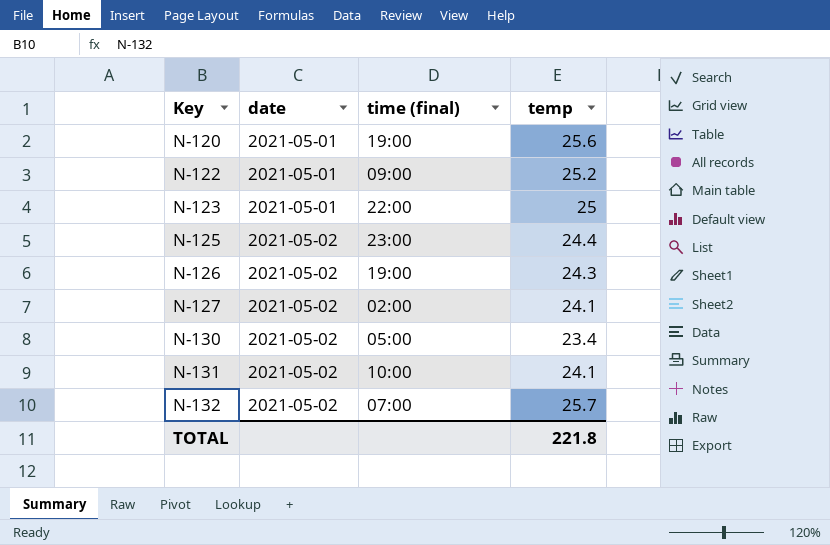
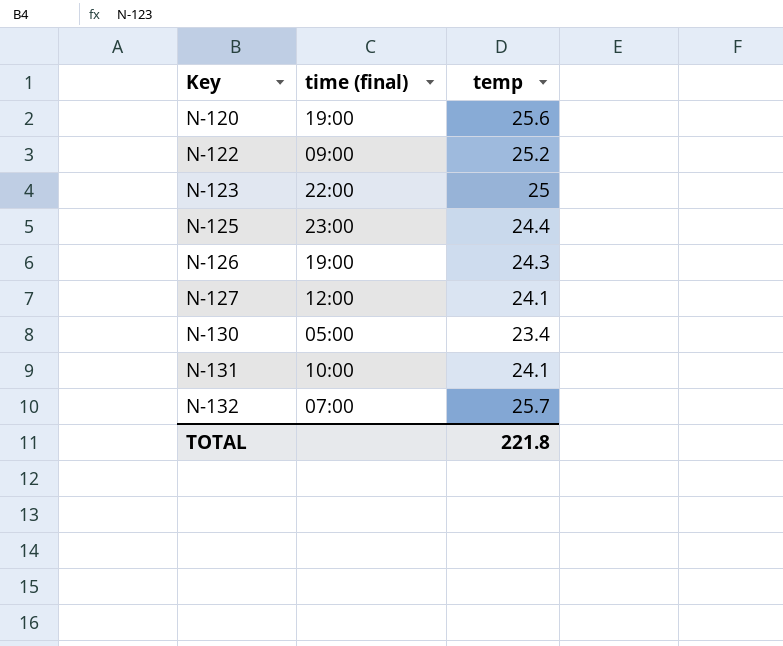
column date | position: 2 -> none
N-127 | time (final): 02:00 -> 12:00

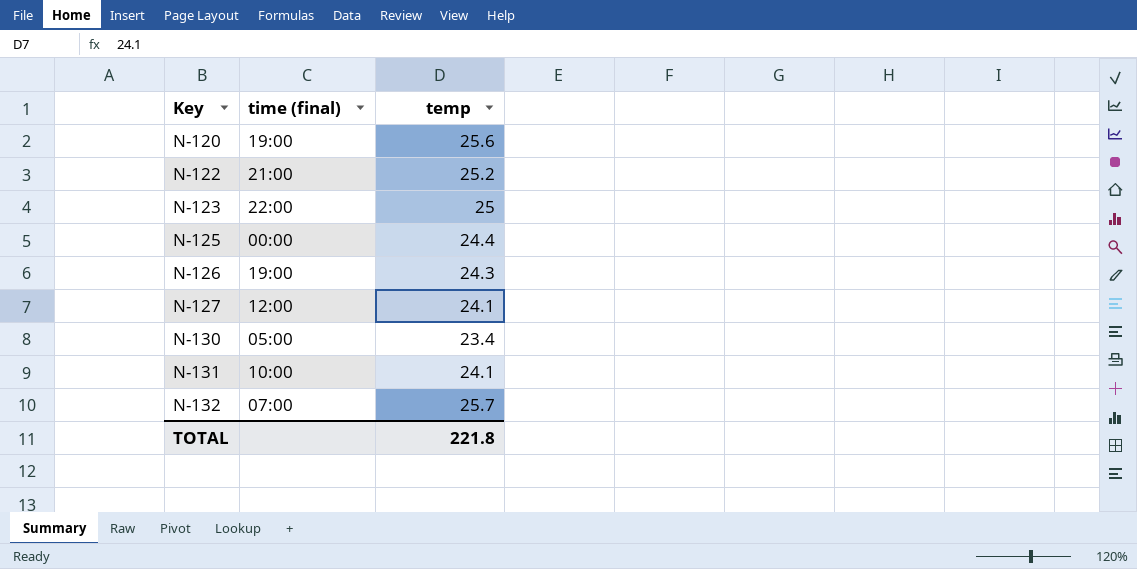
N-122 | time (final): 09:00 -> 21:00
N-125 | time (final): 23:00 -> 00:00

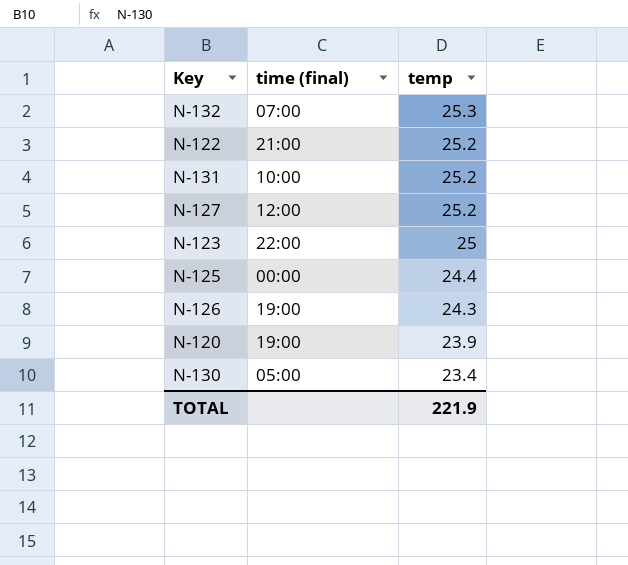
row order: Key ascending -> temp descending
N-132 | temp: 25.7 -> 25.3
N-131 | temp: 24.1 -> 25.2
N-127 | temp: 24.1 -> 25.2
N-120 | temp: 25.6 -> 23.9
TOTAL | temp: 221.8 -> 221.9

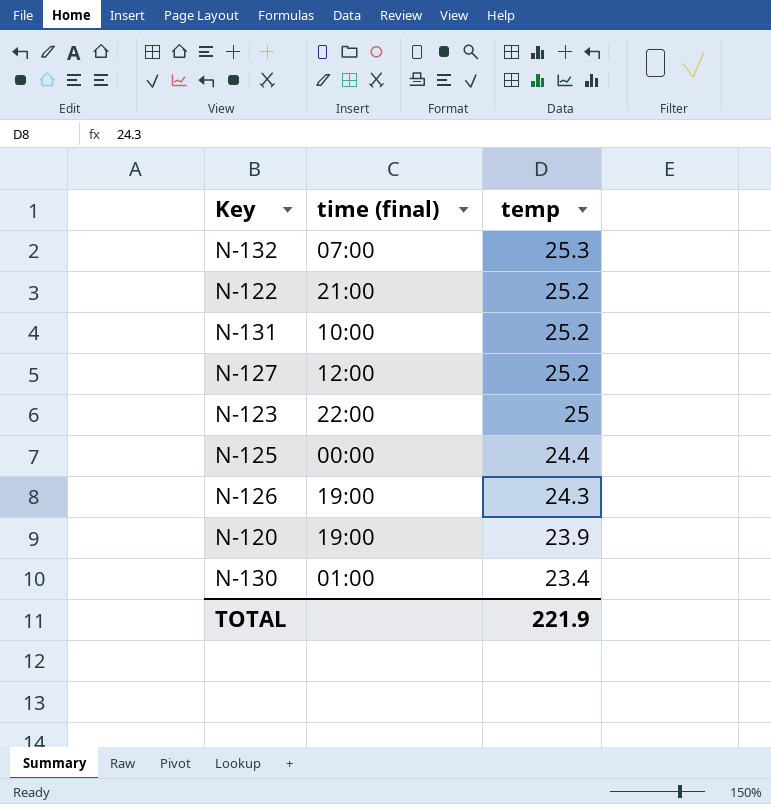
N-130 | time (final): 05:00 -> 01:00

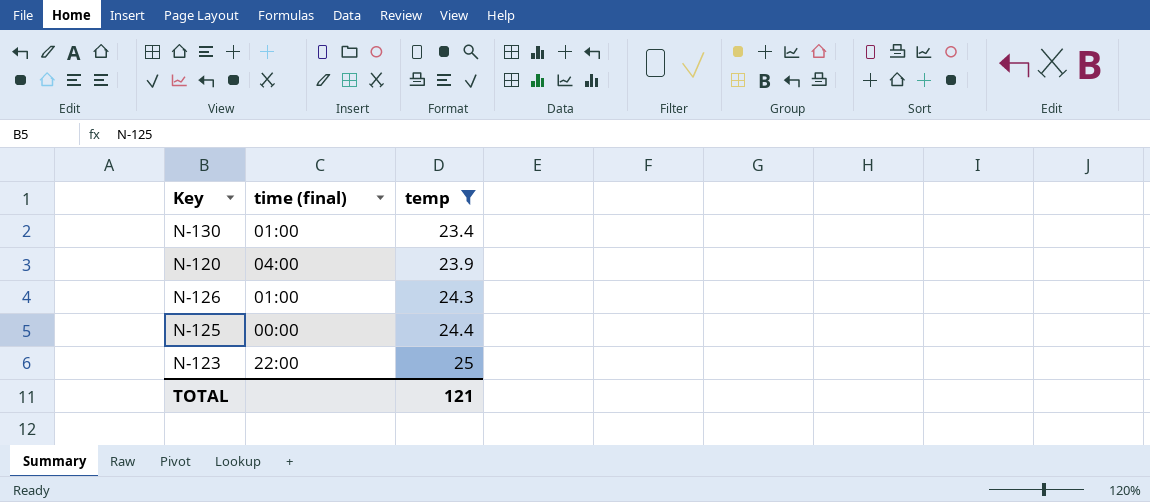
filter: none -> temp <= 25
row order: temp descending -> temp ascending
N-120 | time (final): 19:00 -> 04:00
N-126 | time (final): 19:00 -> 01:00
TOTAL | temp: 221.9 -> 121

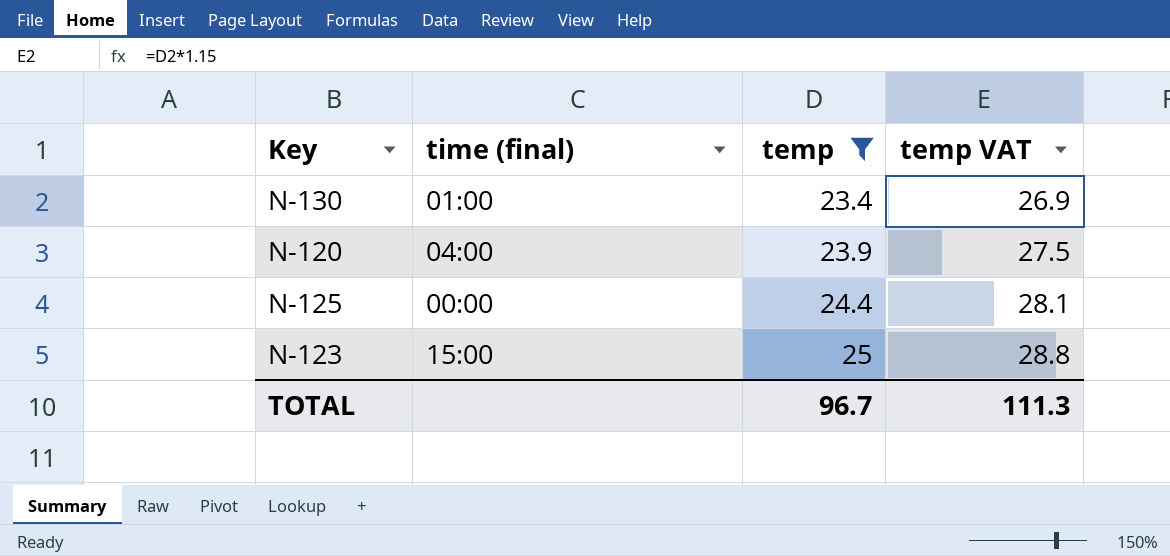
column temp VAT | formula: none -> [temp] * 1.15
row N-126: 01:00 | 24.3 -> none
N-123 | time (final): 22:00 -> 15:00
TOTAL | temp: 121 -> 96.7

